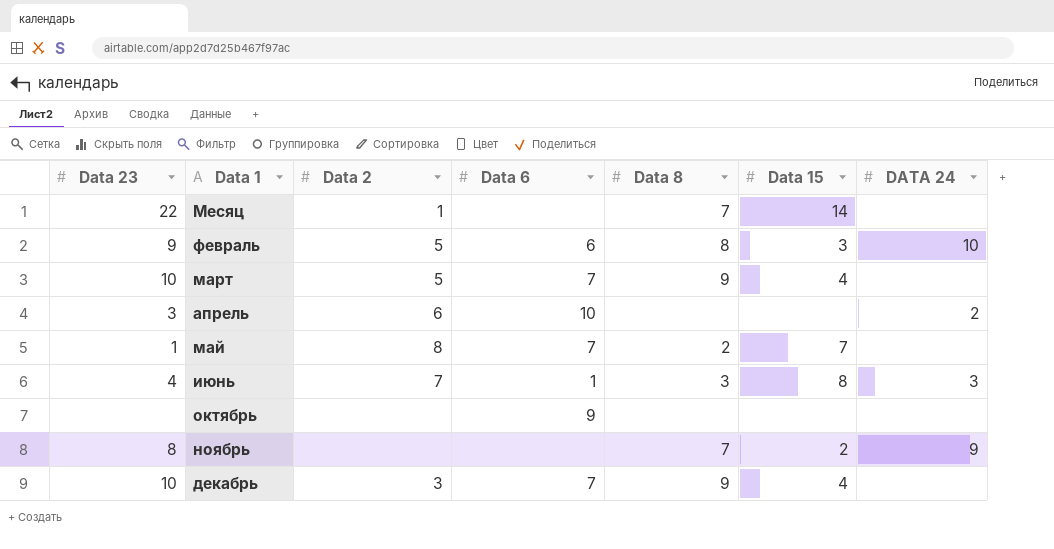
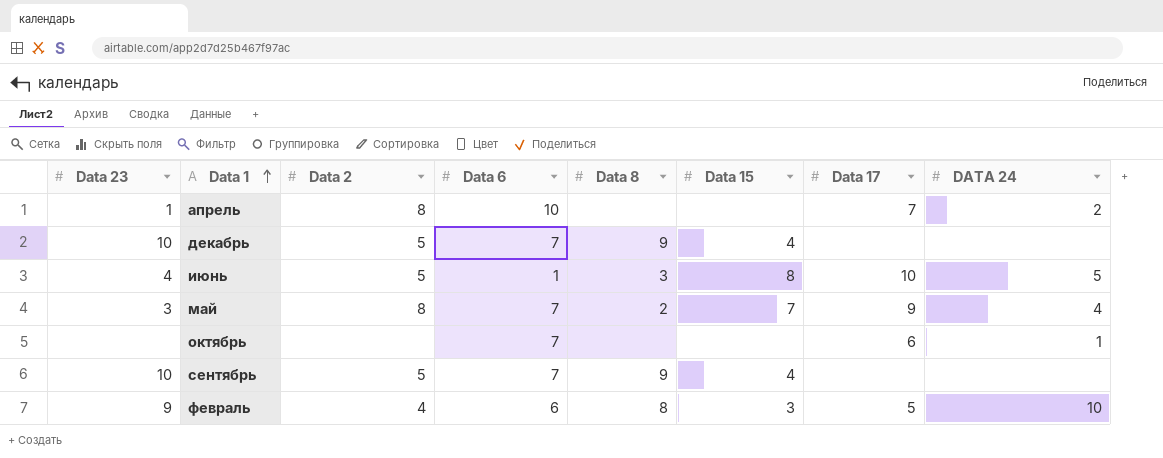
row order: none -> Data 1 ascending
column Data 17 | position: none -> 7
row Месяц: 22 | 1 | none | 7 | 14 | none -> none
row март: 10 | 5 | 7 | 9 | 4 | none -> none
row ноябрь: 8 | none | none | 7 | 2 | 9 -> none
апрель | Data 23: 3 -> 1
апрель | Data 2: 6 -> 8
декабрь | Data 2: 3 -> 5
июнь | Data 2: 7 -> 5
июнь | DATA 24: 3 -> 5
май | Data 23: 1 -> 3
май | DATA 24: none -> 4
октябрь | Data 6: 9 -> 7
октябрь | DATA 24: none -> 1
row сентябрь: none -> 10 | 5 | 7 | 9 | 4 | none | none
февраль | Data 2: 5 -> 4

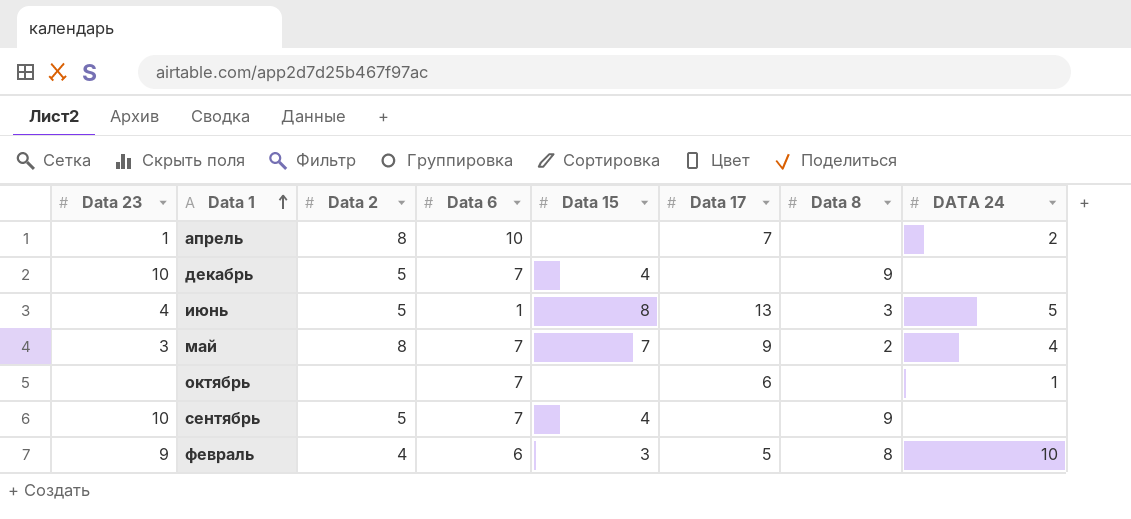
column Data 8 | position: 5 -> 7
июнь | Data 17: 10 -> 13

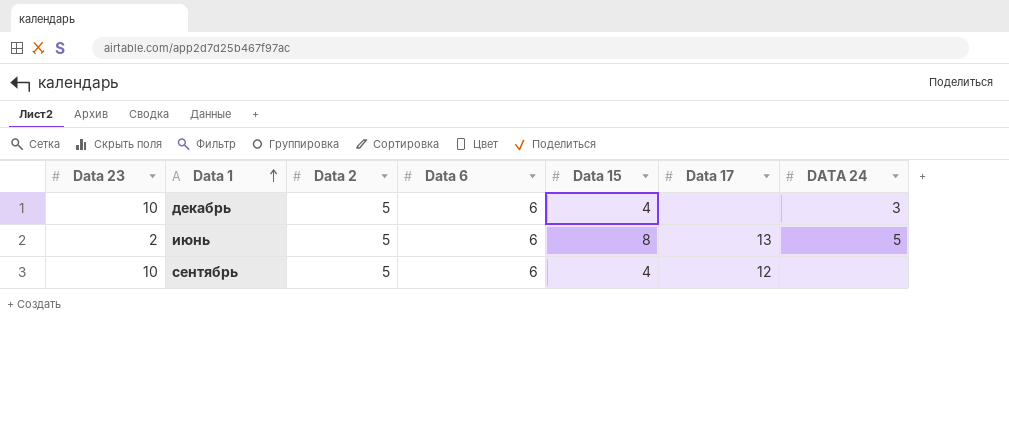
column Data 8 | position: 7 -> none
row апрель: 1 | 8 | 10 | none | 7 | none | 2 -> none
row май: 3 | 8 | 7 | 7 | 9 | 2 | 4 -> none
row октябрь: none | none | 7 | none | 6 | none | 1 -> none
row февраль: 9 | 4 | 6 | 3 | 5 | 8 | 10 -> none
декабрь | Data 6: 7 -> 6
декабрь | DATA 24: none -> 3
июнь | Data 23: 4 -> 2
июнь | Data 6: 1 -> 6
сентябрь | Data 6: 7 -> 6
сентябрь | Data 17: none -> 12

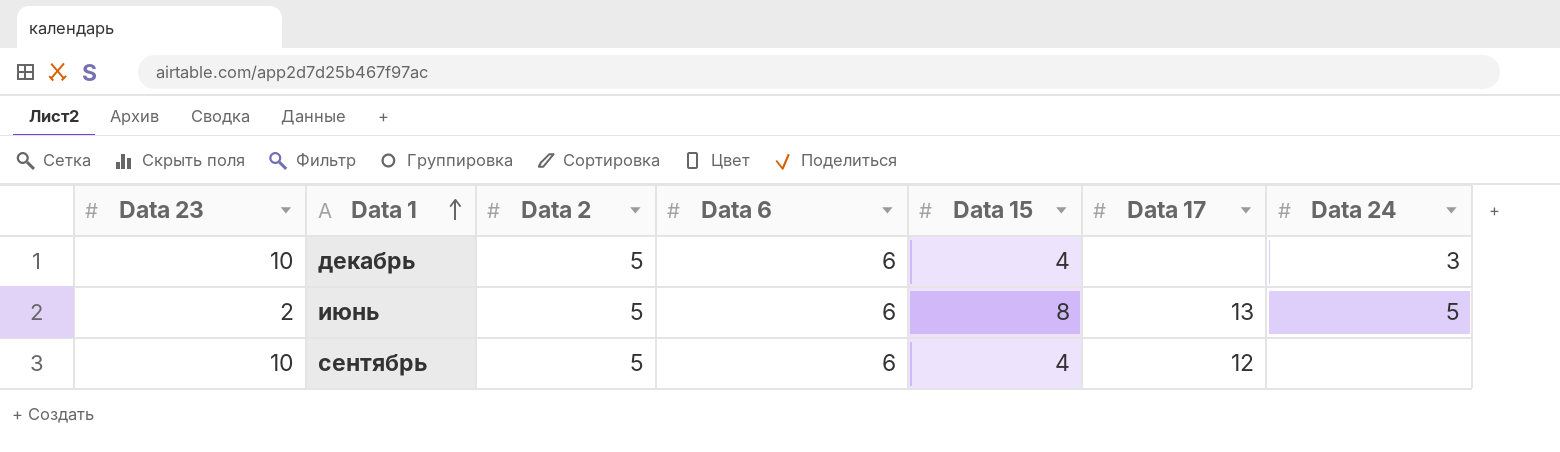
column name: DATA 24 -> Data 24

